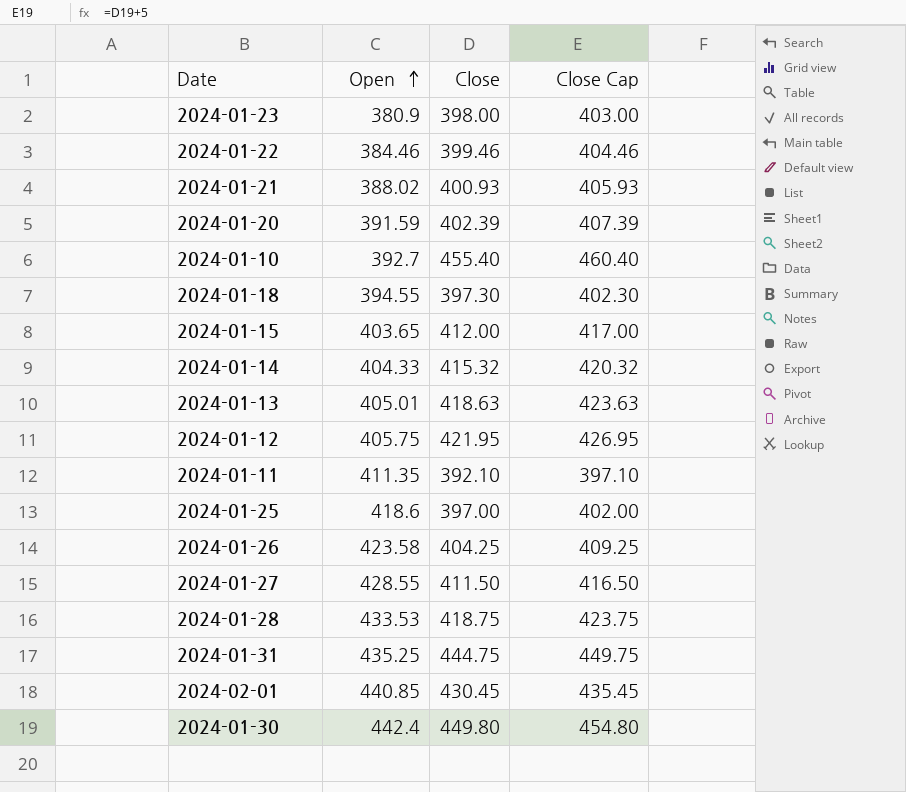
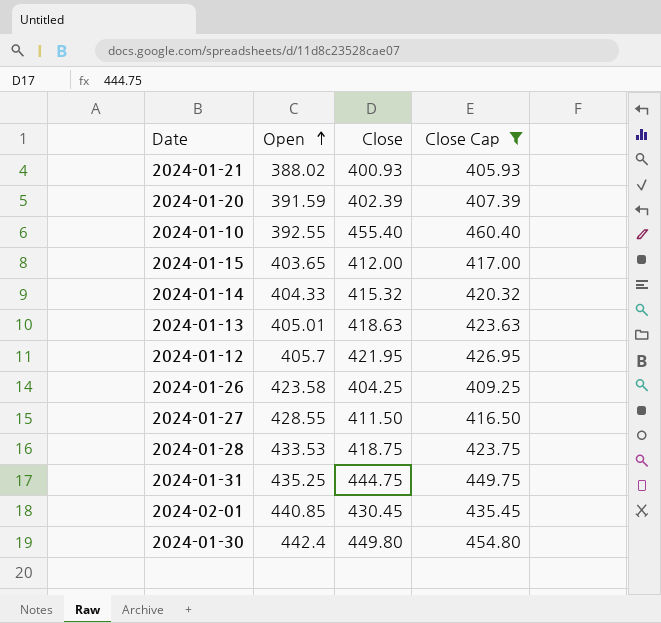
filter: none -> Close Cap >= 405.93
2024-01-10 | Open: 392.7 -> 392.55
2024-01-12 | Open: 405.75 -> 405.7

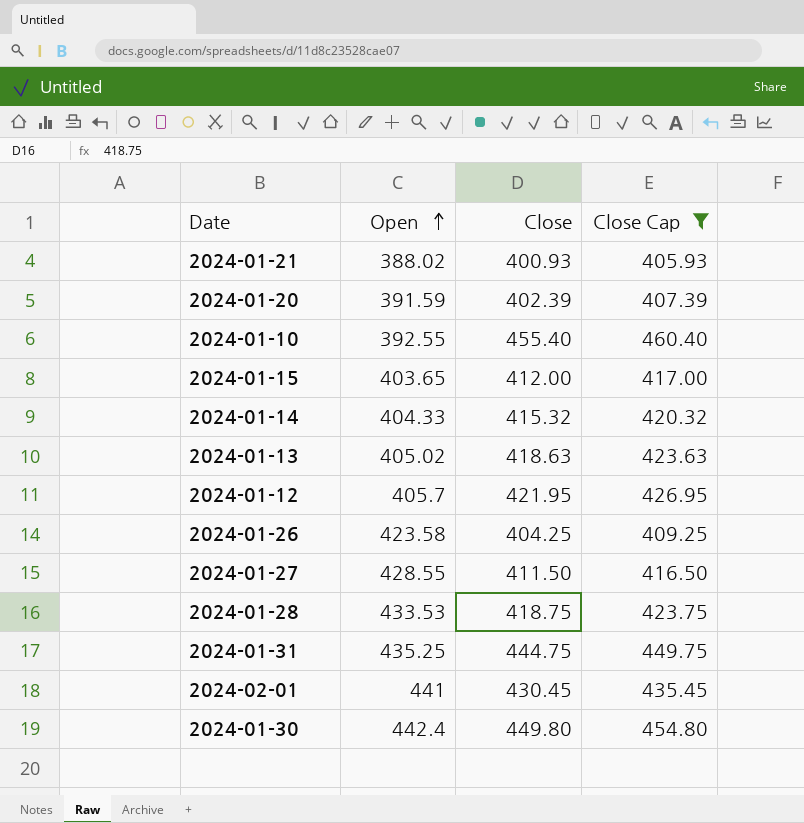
2024-01-13 | Open: 405.01 -> 405.02
2024-02-01 | Open: 440.85 -> 441

